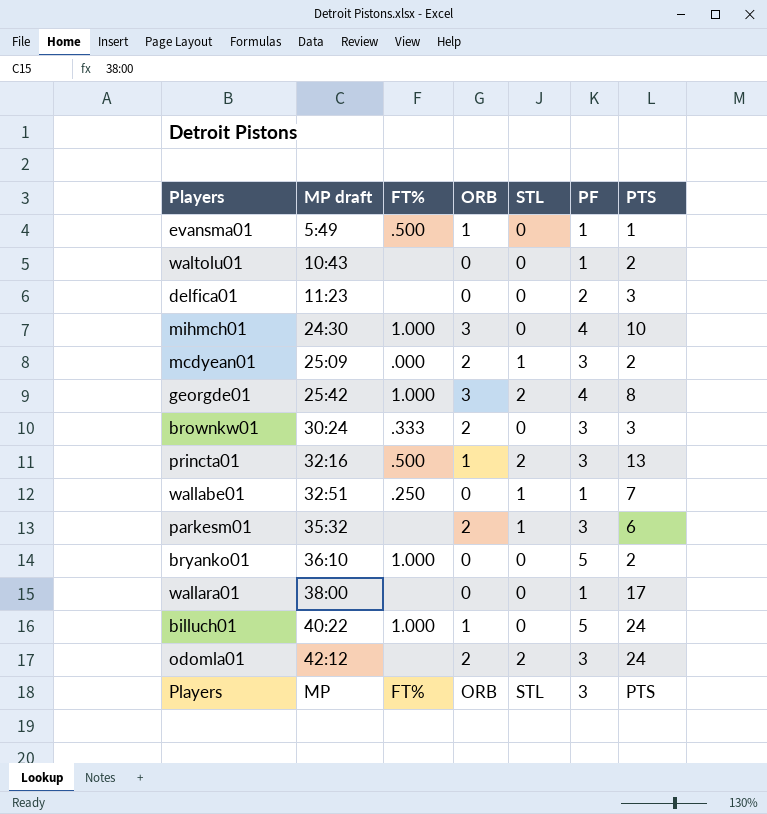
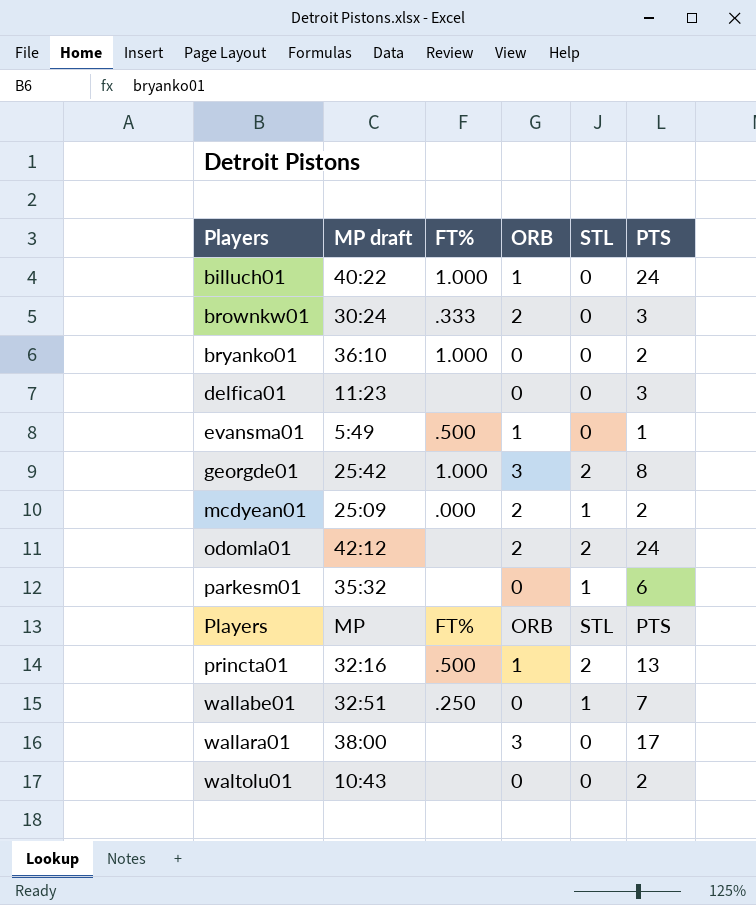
row order: MP draft ascending -> Players ascending
column PF | position: 6 -> none
row mihmch01: 24:30 | 1.000 | 3 | 0 | 4 | 10 -> none
parkesm01 | ORB: 2 -> 0
wallara01 | ORB: 0 -> 3

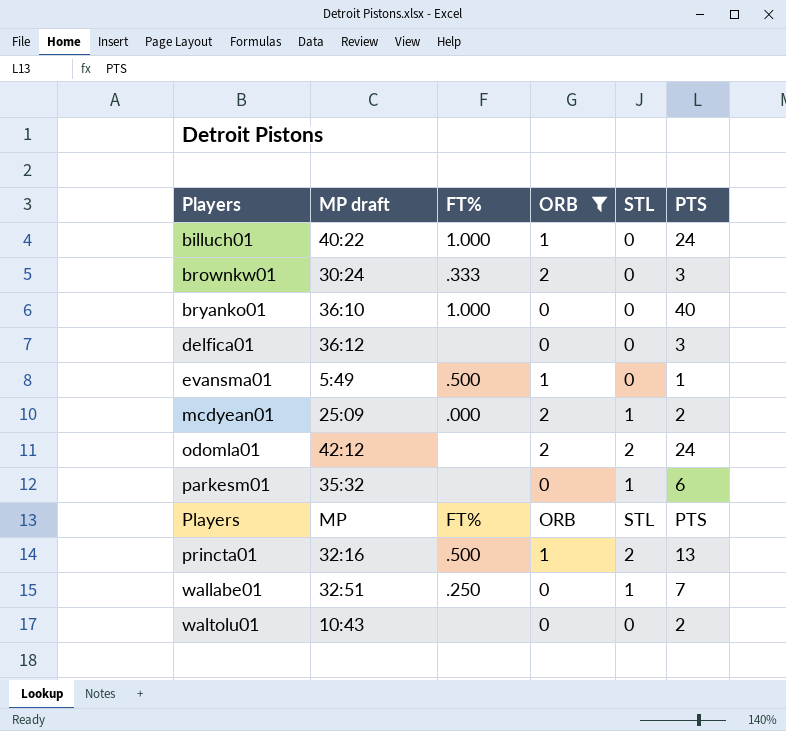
filter: none -> ORB != 3
bryanko01 | PTS: 2 -> 40
delfica01 | MP draft: 11:23 -> 36:12

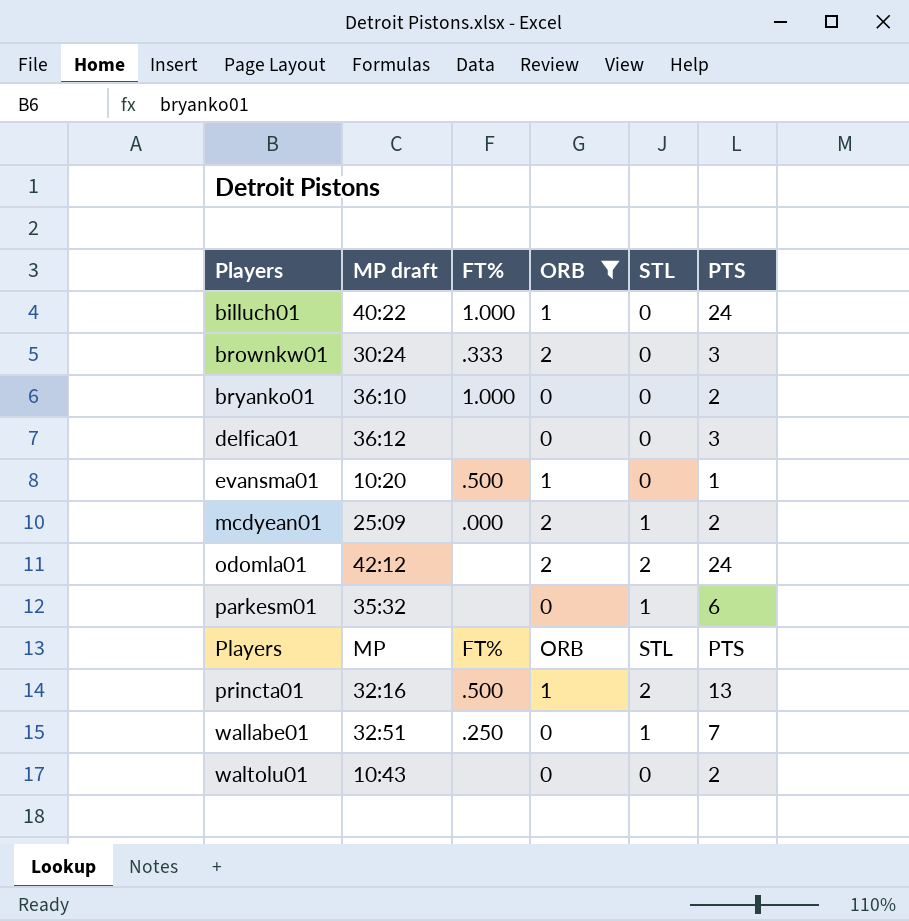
bryanko01 | PTS: 40 -> 2
evansma01 | MP draft: 5:49 -> 10:20

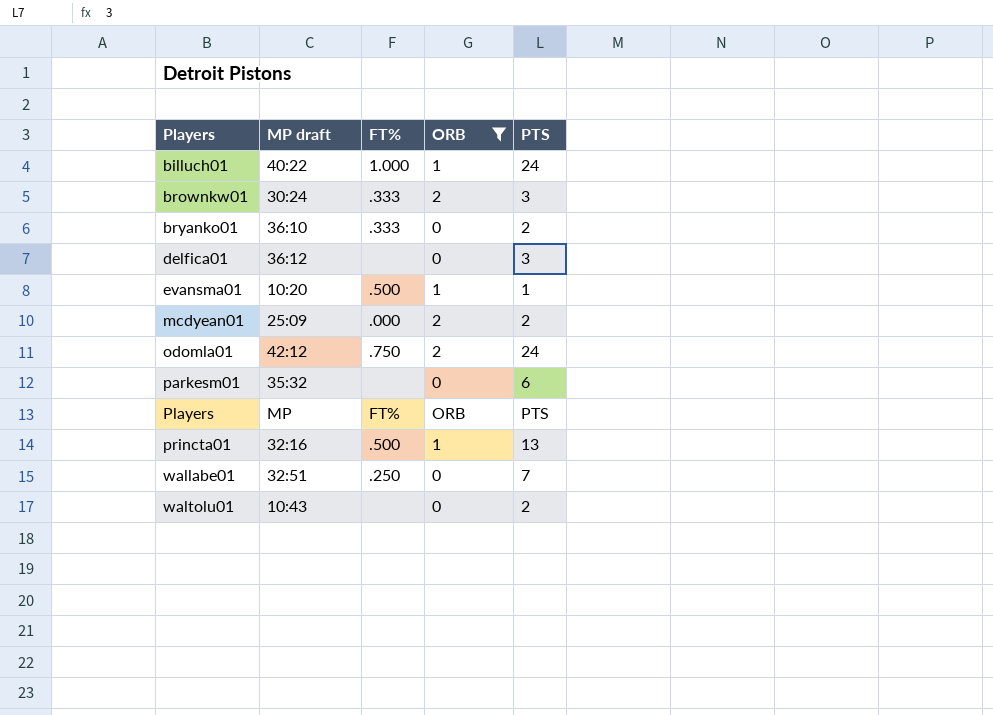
column STL | position: 5 -> none
bryanko01 | FT%: 1.000 -> .333
odomla01 | FT%: none -> .750

